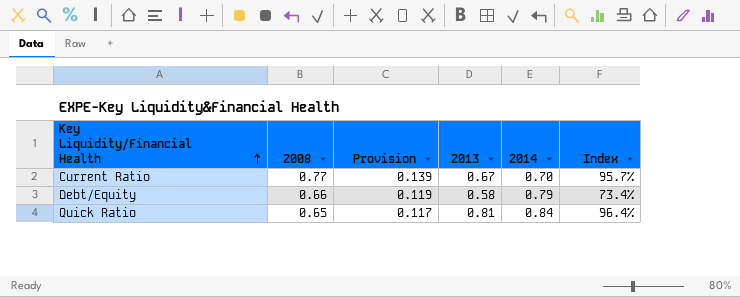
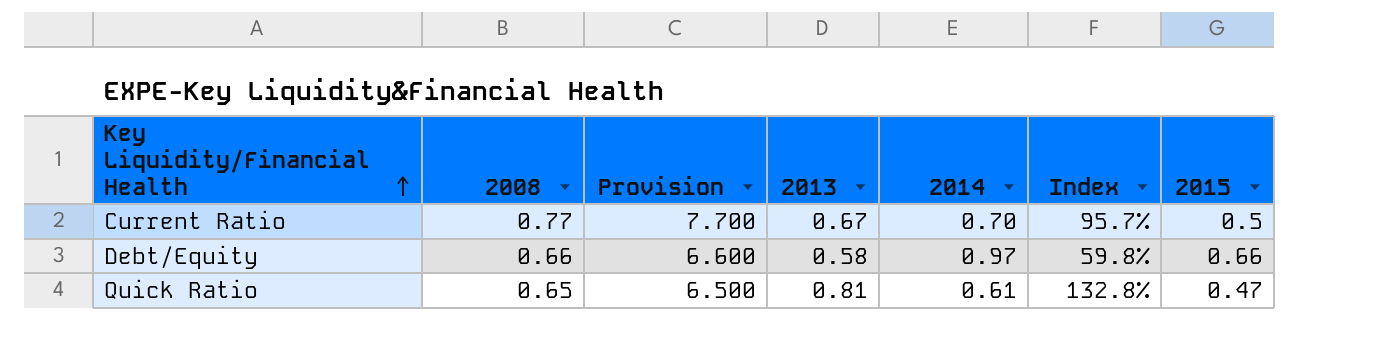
column Provision | formula: [2008] * 0.18 -> [2008] * 10
column 2015 | position: none -> 7
Debt/Equity | 2014: 0.79 -> 0.97
Debt/Equity | Index: 73.4% -> 59.8%
Quick Ratio | 2014: 0.84 -> 0.61
Quick Ratio | Index: 96.4% -> 132.8%

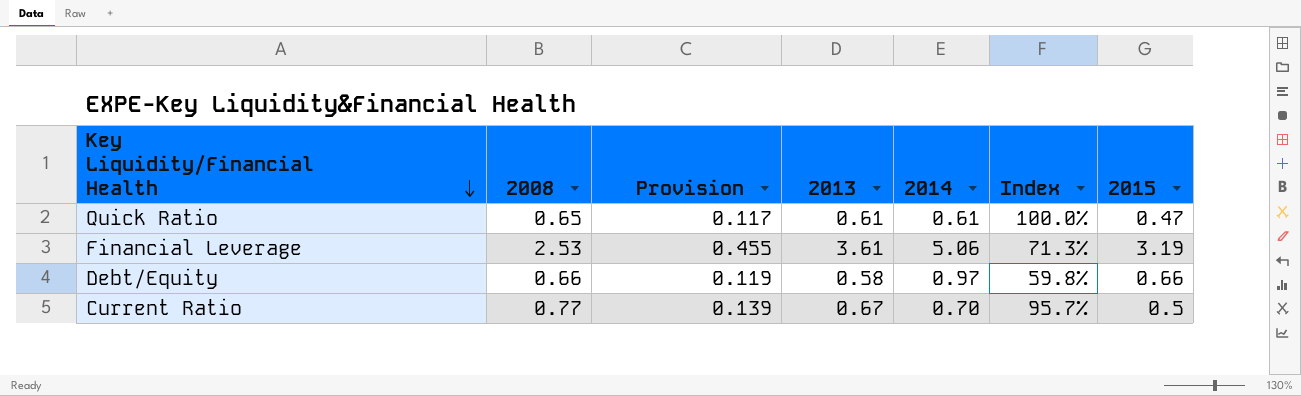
row order: Key Liquidity/Financial Health ascending -> Key Liquidity/Financial Health descending
column Provision | formula: [2008] * 10 -> [2008] * 0.18
Quick Ratio | 2013: 0.81 -> 0.61
Quick Ratio | Index: 132.8% -> 100.0%
row Financial Leverage: none -> 2.53 | 0.455 | 3.61 | 5.06 | 71.3% | 3.19

